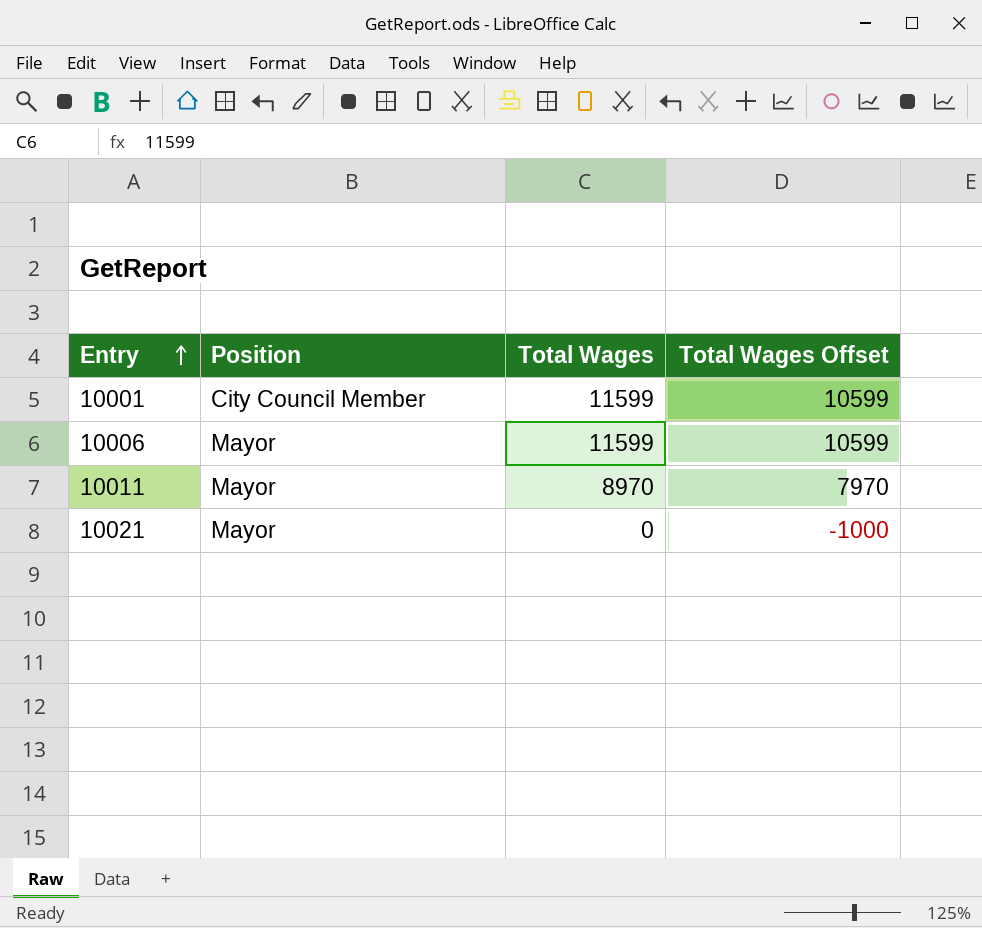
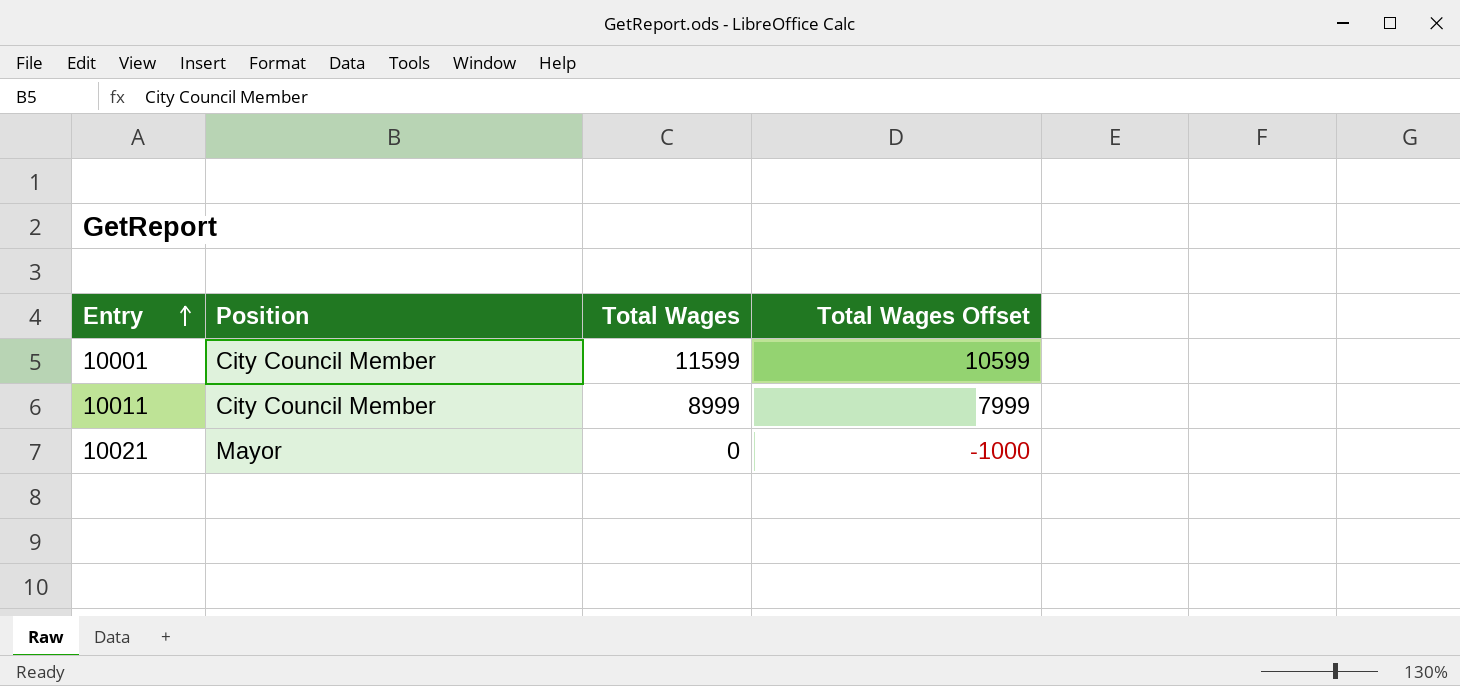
row 10006: Mayor | 11599 | 10599 -> none
10011 | Position: Mayor -> City Council Member
10011 | Total Wages: 8970 -> 8999
10011 | Total Wages Offset: 7970 -> 7999

